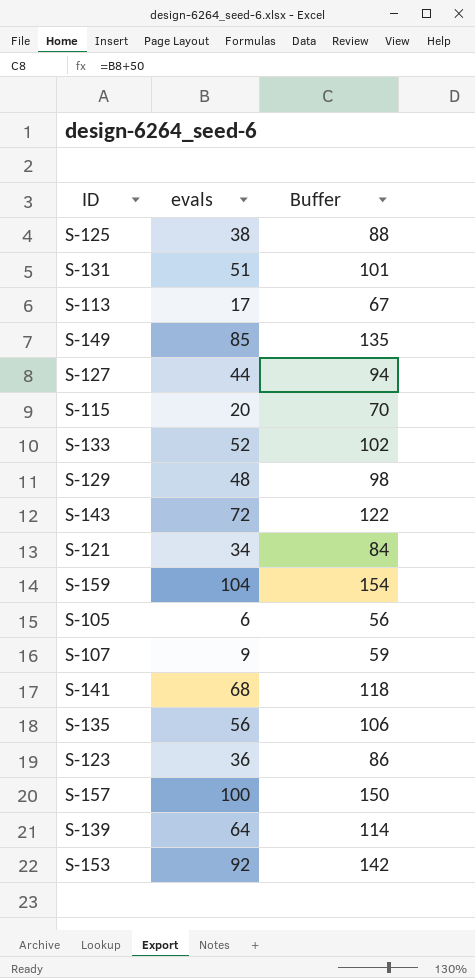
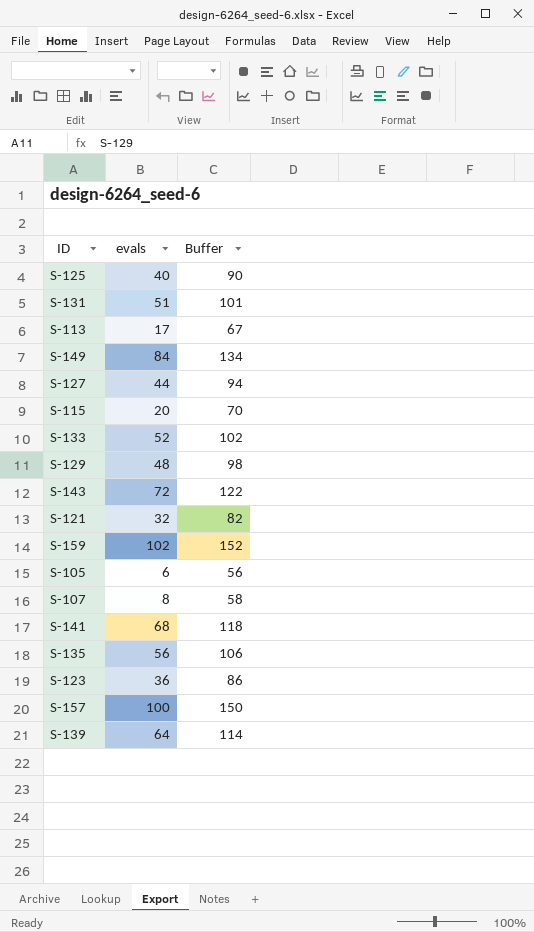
row S-153: 92 | 142 -> none
S-125 | evals: 38 -> 40
S-125 | Buffer: 88 -> 90
S-149 | evals: 85 -> 84
S-149 | Buffer: 135 -> 134
S-121 | evals: 34 -> 32
S-121 | Buffer: 84 -> 82
S-159 | evals: 104 -> 102
S-159 | Buffer: 154 -> 152
S-107 | evals: 9 -> 8
S-107 | Buffer: 59 -> 58

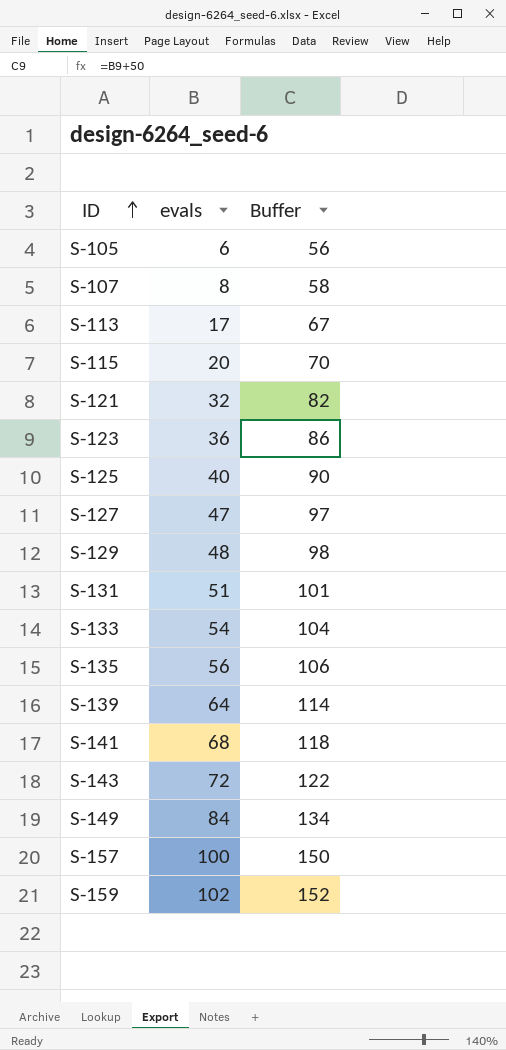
row order: none -> ID ascending
S-127 | evals: 44 -> 47
S-127 | Buffer: 94 -> 97
S-133 | evals: 52 -> 54
S-133 | Buffer: 102 -> 104

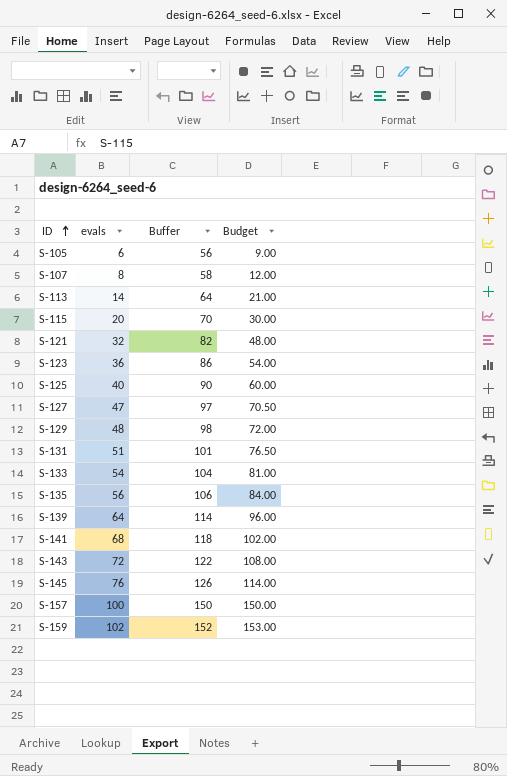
column Budget | formula: none -> [evals] * 1.5
row S-149: 84 | 134 -> none
S-113 | evals: 17 -> 14
S-113 | Buffer: 67 -> 64
row S-145: none -> 76 | 126 | 114.00

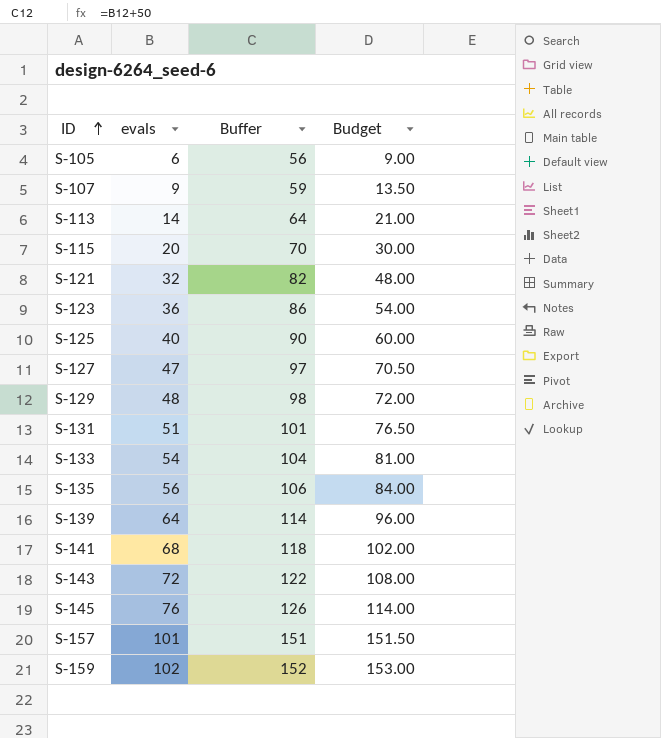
S-107 | evals: 8 -> 9
S-107 | Buffer: 58 -> 59
S-107 | Budget: 12.00 -> 13.50
S-157 | evals: 100 -> 101
S-157 | Buffer: 150 -> 151
S-157 | Budget: 150.00 -> 151.50

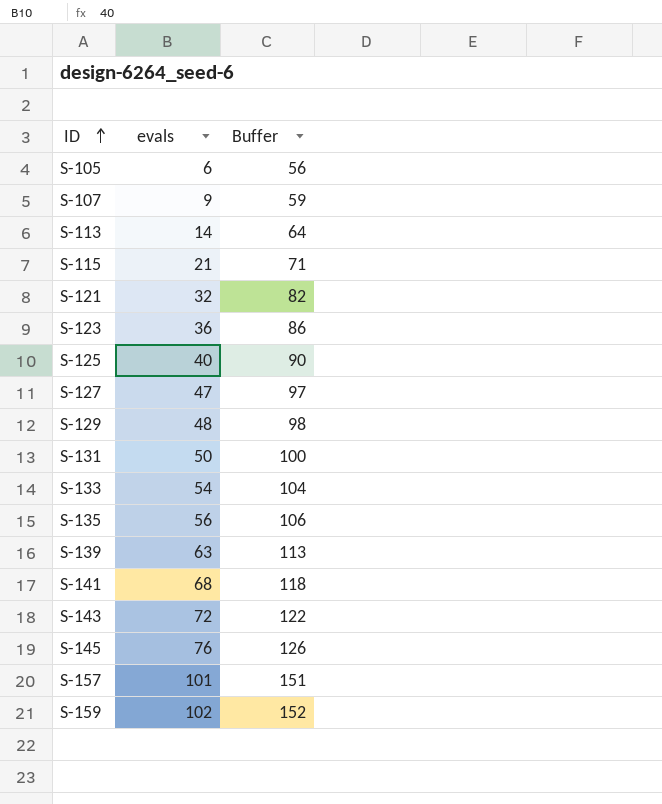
column Budget | formula: [evals] * 1.5 -> none
S-115 | evals: 20 -> 21
S-115 | Buffer: 70 -> 71
S-131 | evals: 51 -> 50
S-131 | Buffer: 101 -> 100
S-139 | evals: 64 -> 63
S-139 | Buffer: 114 -> 113

